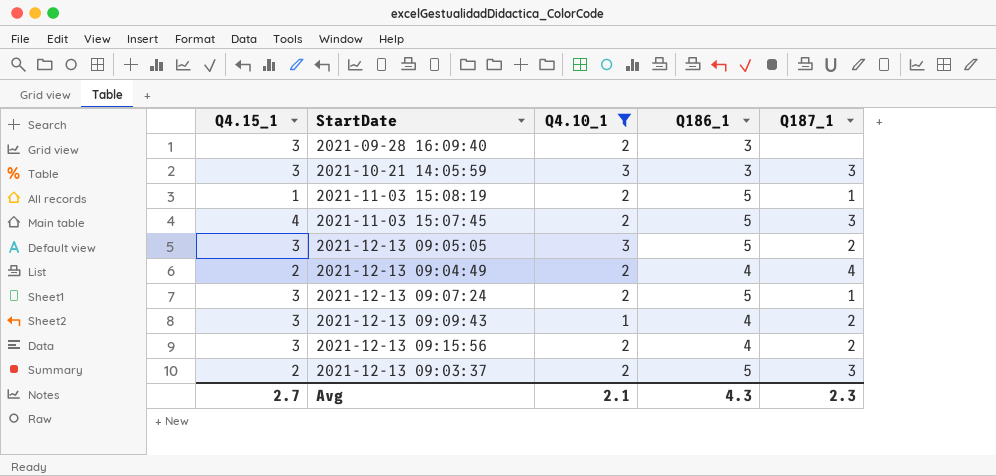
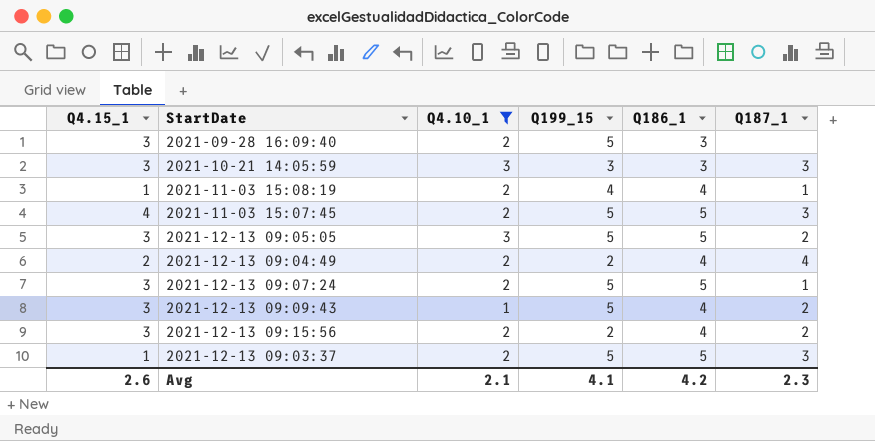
column Q199_15 | position: none -> 4
2021-11-03 15:08:19 | Q186_1: 5 -> 4
2021-12-13 09:03:37 | Q4.15_1: 2 -> 1
Avg | Q4.15_1: 2.7 -> 2.6
Avg | Q186_1: 4.3 -> 4.2

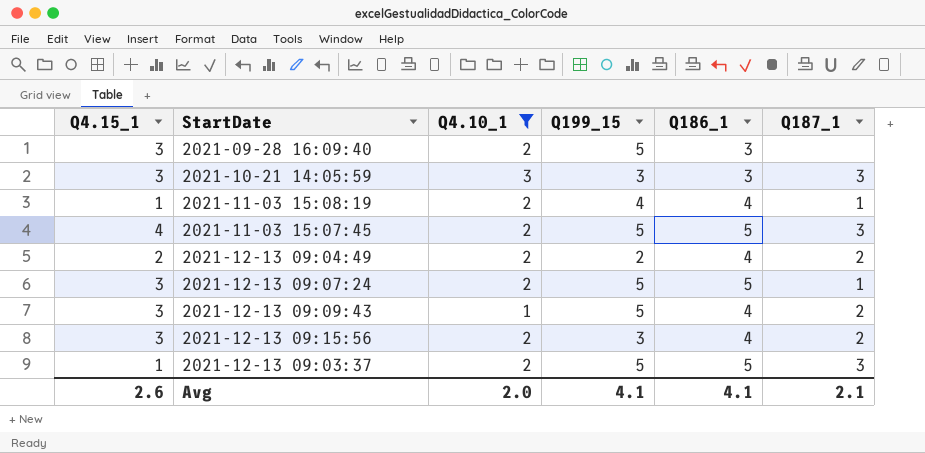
row 2021-12-13 09:05:05: 3 | 3 | 5 | 5 | 2 -> none
2021-12-13 09:04:49 | Q187_1: 4 -> 2
2021-12-13 09:15:56 | Q199_15: 2 -> 3
Avg | Q4.10_1: 2.1 -> 2.0
Avg | Q186_1: 4.2 -> 4.1
Avg | Q187_1: 2.3 -> 2.1

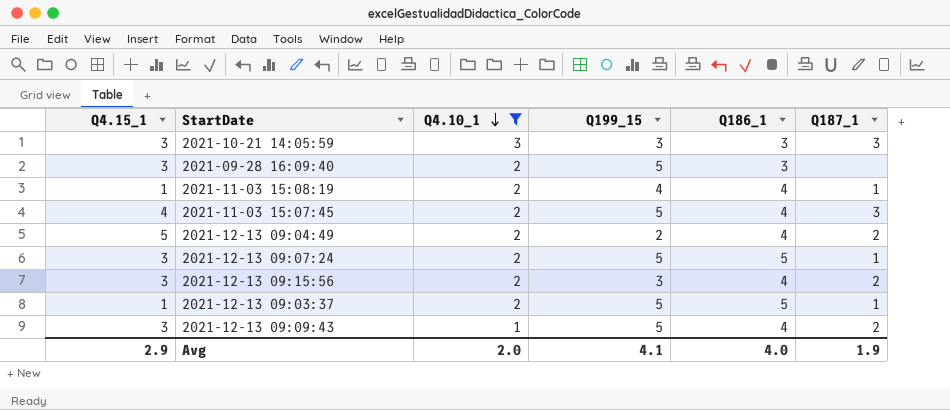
row order: none -> Q4.10_1 descending
2021-11-03 15:07:45 | Q186_1: 5 -> 4
2021-12-13 09:04:49 | Q4.15_1: 2 -> 5
2021-12-13 09:03:37 | Q187_1: 3 -> 1
Avg | Q4.15_1: 2.6 -> 2.9
Avg | Q186_1: 4.1 -> 4.0
Avg | Q187_1: 2.1 -> 1.9

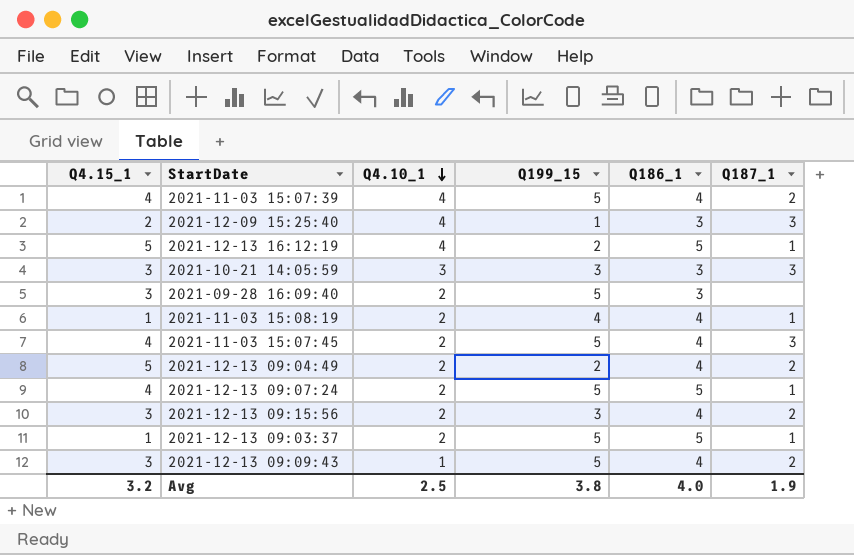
filter: Q4.10_1 != 4 -> none
2021-12-13 09:07:24 | Q4.15_1: 3 -> 4
Avg | Q4.15_1: 2.9 -> 3.2
Avg | Q4.10_1: 2.0 -> 2.5
Avg | Q199_15: 4.1 -> 3.8

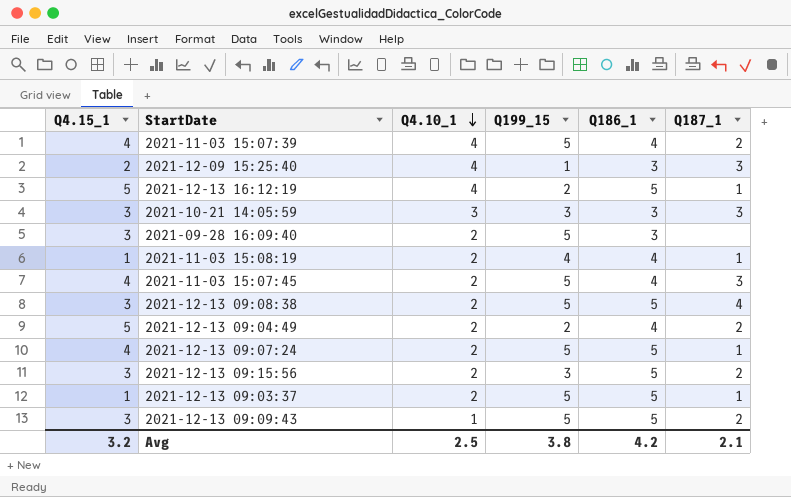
row 2021-12-13 09:08:38: none -> 3 | 2 | 5 | 5 | 4
2021-12-13 09:15:56 | Q186_1: 4 -> 5
2021-12-13 09:09:43 | Q186_1: 4 -> 5
Avg | Q186_1: 4.0 -> 4.2
Avg | Q187_1: 1.9 -> 2.1

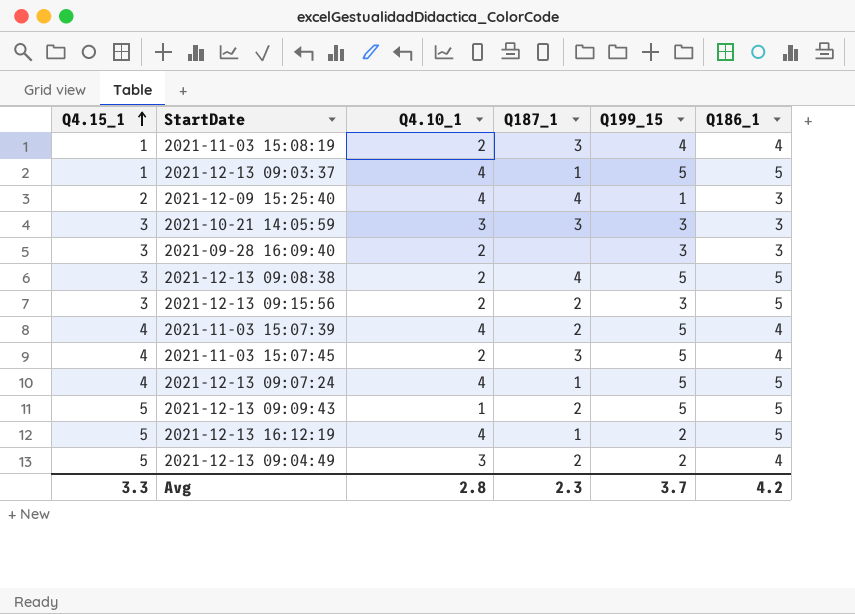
row order: Q4.10_1 descending -> Q4.15_1 ascending
column Q187_1 | position: 6 -> 4
2021-11-03 15:08:19 | Q187_1: 1 -> 3
2021-12-13 09:03:37 | Q4.10_1: 2 -> 4
2021-12-09 15:25:40 | Q187_1: 3 -> 4
2021-09-28 16:09:40 | Q199_15: 5 -> 3
2021-12-13 09:07:24 | Q4.10_1: 2 -> 4
2021-12-13 09:09:43 | Q4.15_1: 3 -> 5
2021-12-13 09:04:49 | Q4.10_1: 2 -> 3
Avg | Q4.15_1: 3.2 -> 3.3
Avg | Q4.10_1: 2.5 -> 2.8
Avg | Q187_1: 2.1 -> 2.3
Avg | Q199_15: 3.8 -> 3.7

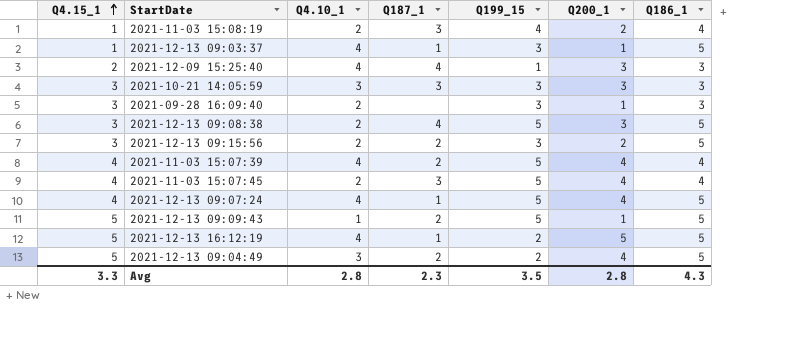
column Q200_1 | position: none -> 6
2021-12-13 09:03:37 | Q199_15: 5 -> 3
2021-12-13 09:04:49 | Q186_1: 4 -> 5
Avg | Q199_15: 3.7 -> 3.5
Avg | Q186_1: 4.2 -> 4.3

